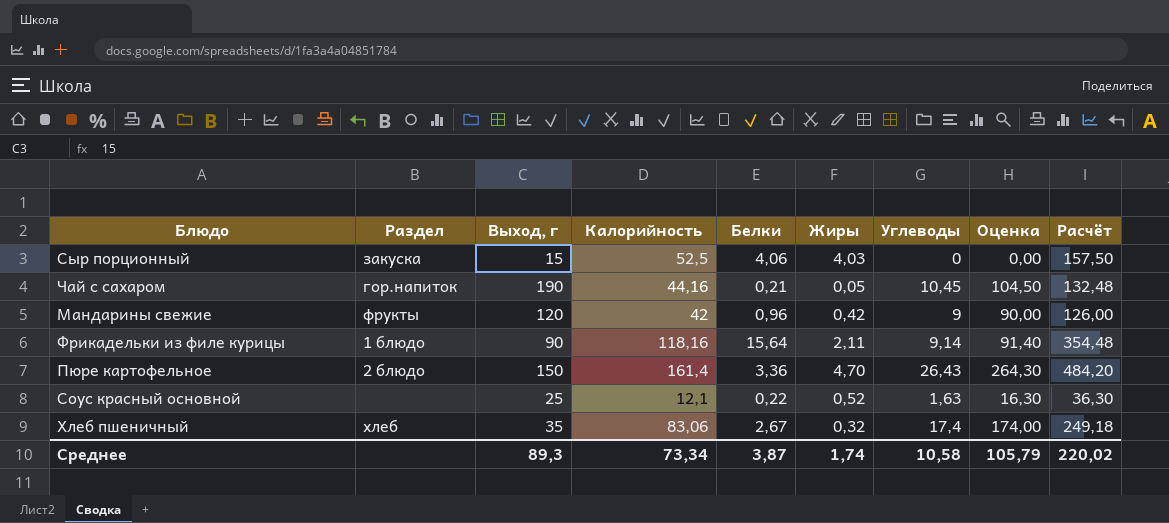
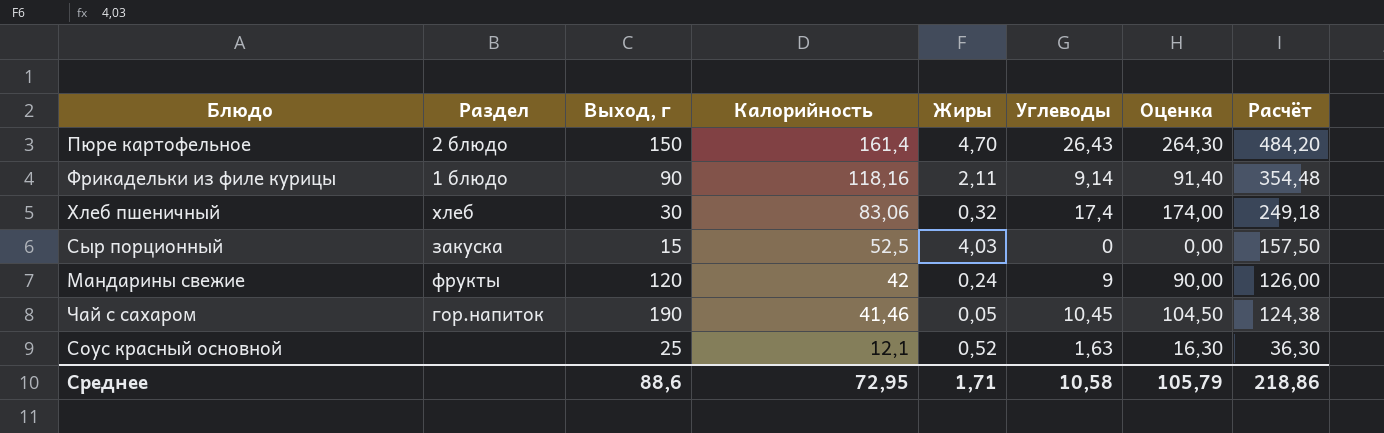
row order: none -> Калорийность descending
column Белки | position: 5 -> none
Хлеб пшеничный | Выход, г: 35 -> 30
Мандарины свежие | Жиры: 0,42 -> 0,24
Чай с сахаром | Калорийность: 44,16 -> 41,46
Чай с сахаром | Расчёт: 132,48 -> 124,38
Среднее | Выход, г: 89,3 -> 88,6
Среднее | Калорийность: 73,34 -> 72,95
Среднее | Жиры: 1,74 -> 1,71
Среднее | Расчёт: 220,02 -> 218,86

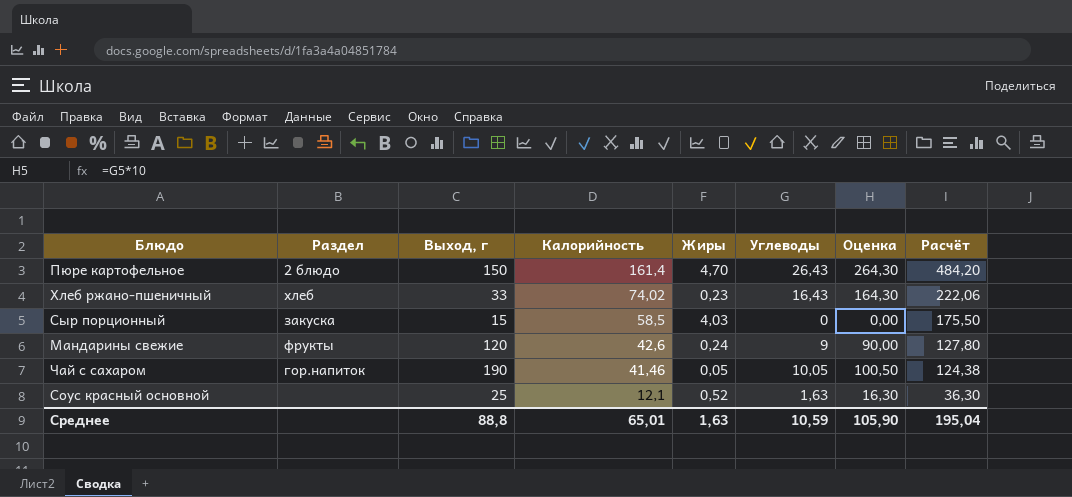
row Фрикадельки из филе курицы: 1 блюдо | 90 | 118,16 | 2,11 | 9,14 | 91,40 | 354,48 -> none
row Хлеб пшеничный: хлеб | 30 | 83,06 | 0,32 | 17,4 | 174,00 | 249,18 -> none
row Хлеб ржано-пшеничный: none -> хлеб | 33 | 74,02 | 0,23 | 16,43 | 164,30 | 222,06
Сыр порционный | Калорийность: 52,5 -> 58,5
Сыр порционный | Расчёт: 157,50 -> 175,50
Мандарины свежие | Калорийность: 42 -> 42,6
Мандарины свежие | Расчёт: 126,00 -> 127,80
Чай с сахаром | Углеводы: 10,45 -> 10,05
Чай с сахаром | Оценка: 104,50 -> 100,50
Среднее | Выход, г: 88,6 -> 88,8
Среднее | Калорийность: 72,95 -> 65,01
Среднее | Жиры: 1,71 -> 1,63
Среднее | Углеводы: 10,58 -> 10,59
Среднее | Оценка: 105,79 -> 105,90
Среднее | Расчёт: 218,86 -> 195,04

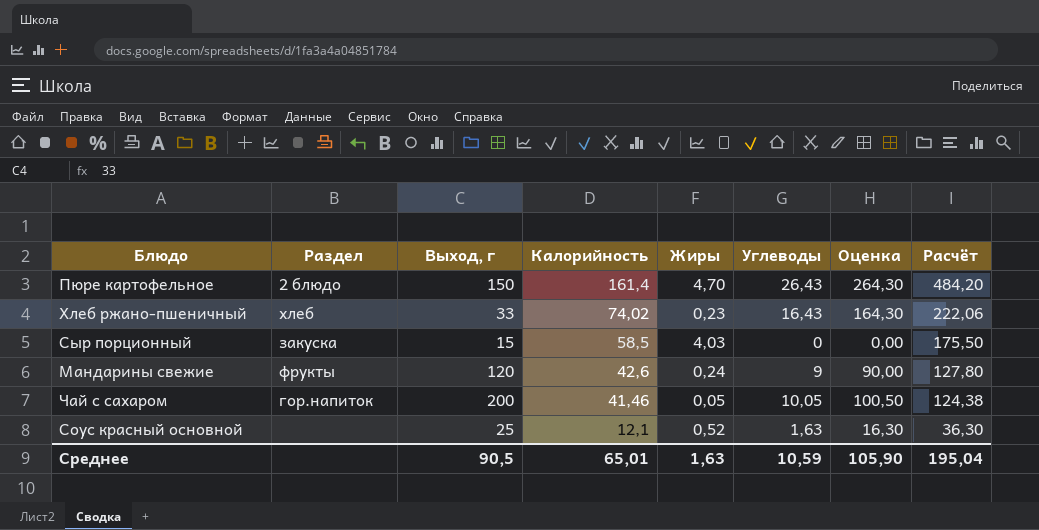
Чай с сахаром | Выход, г: 190 -> 200
Среднее | Выход, г: 88,8 -> 90,5

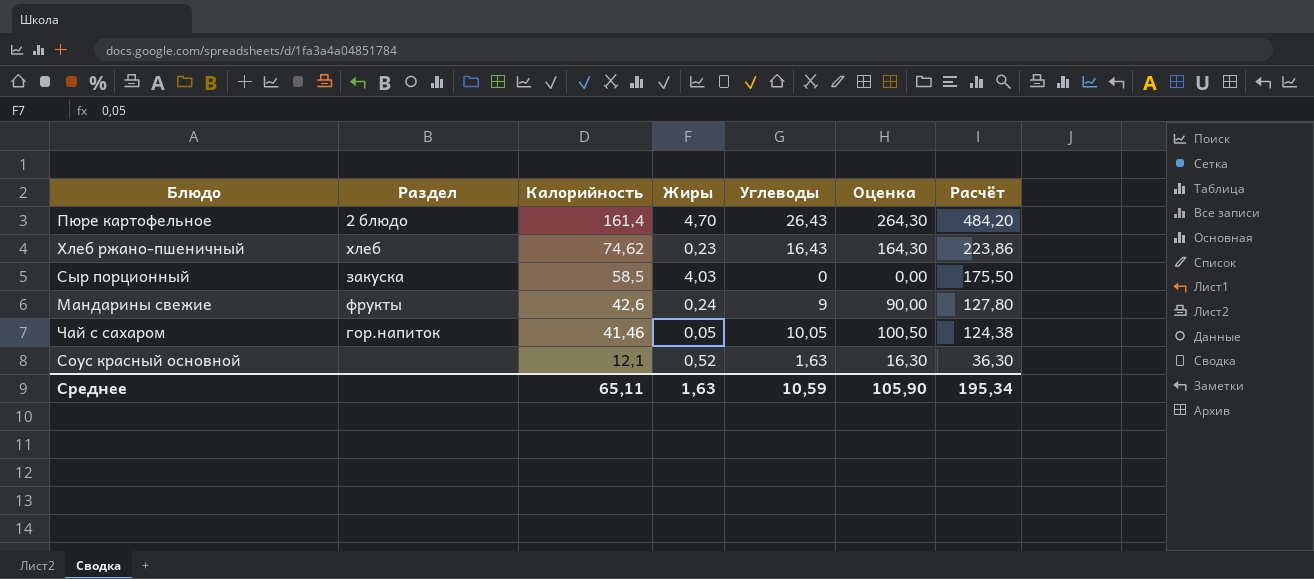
column Выход, г | position: 3 -> none
Хлеб ржано-пшеничный | Калорийность: 74,02 -> 74,62
Хлеб ржано-пшеничный | Расчёт: 222,06 -> 223,86
Среднее | Калорийность: 65,01 -> 65,11
Среднее | Расчёт: 195,04 -> 195,34

